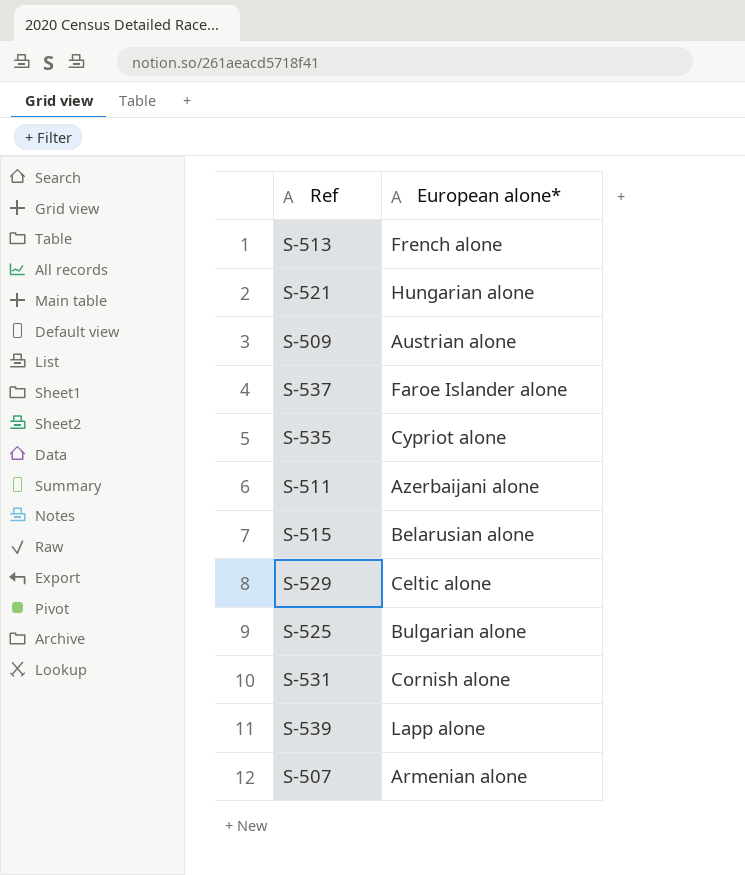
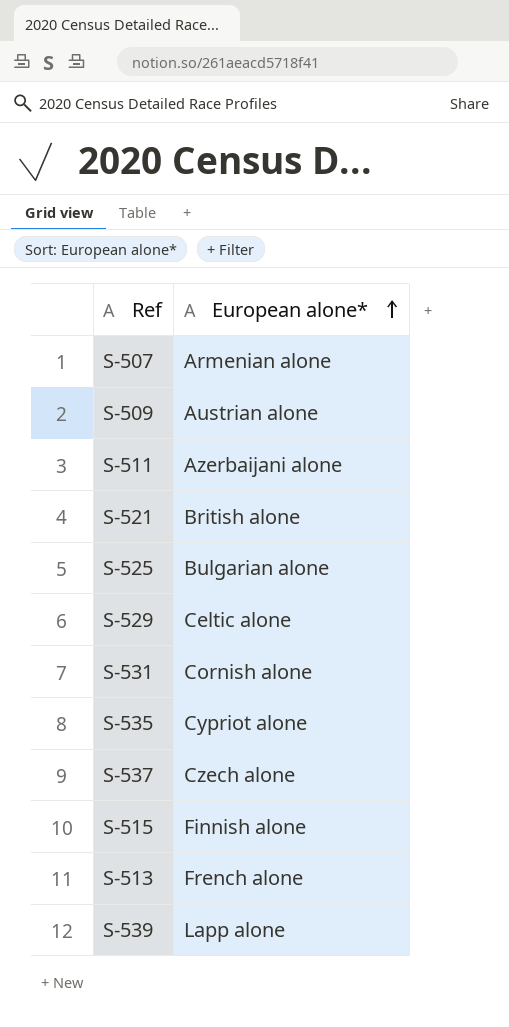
row order: none -> European alone* ascending
S-521 | European alone*: Hungarian alone -> British alone
S-537 | European alone*: Faroe Islander alone -> Czech alone
S-515 | European alone*: Belarusian alone -> Finnish alone

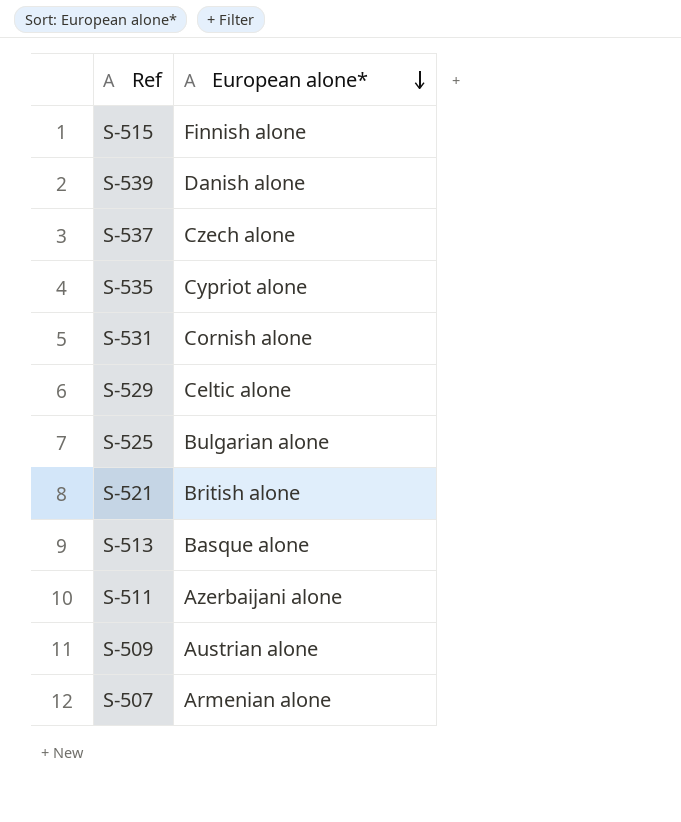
row order: European alone* ascending -> European alone* descending
S-539 | European alone*: Lapp alone -> Danish alone
S-513 | European alone*: French alone -> Basque alone

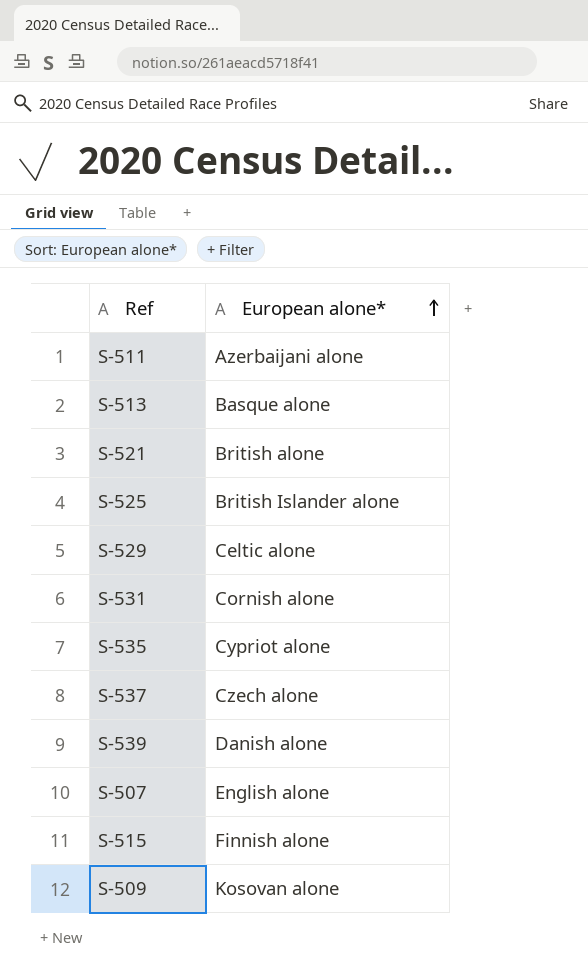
row order: European alone* descending -> European alone* ascending
S-525 | European alone*: Bulgarian alone -> British Islander alone
S-507 | European alone*: Armenian alone -> English alone
S-509 | European alone*: Austrian alone -> Kosovan alone

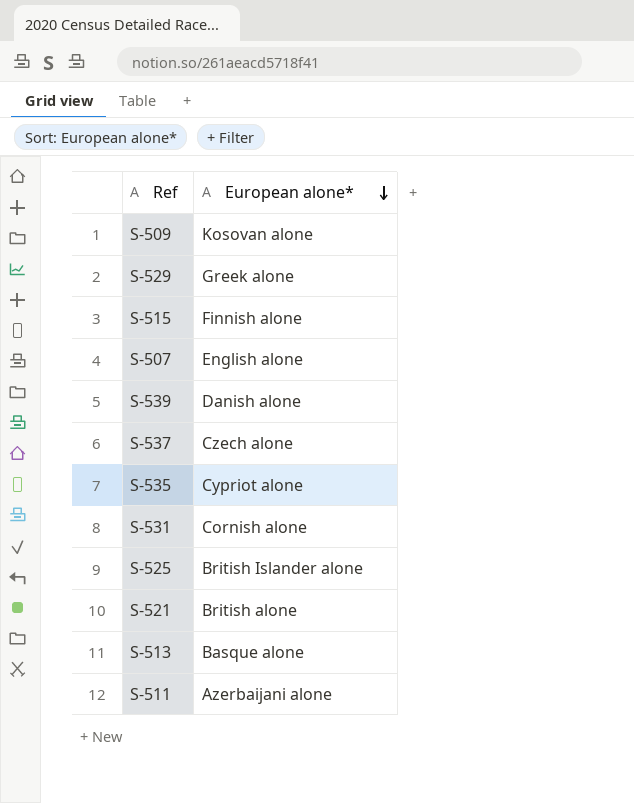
row order: European alone* ascending -> European alone* descending
S-529 | European alone*: Celtic alone -> Greek alone

